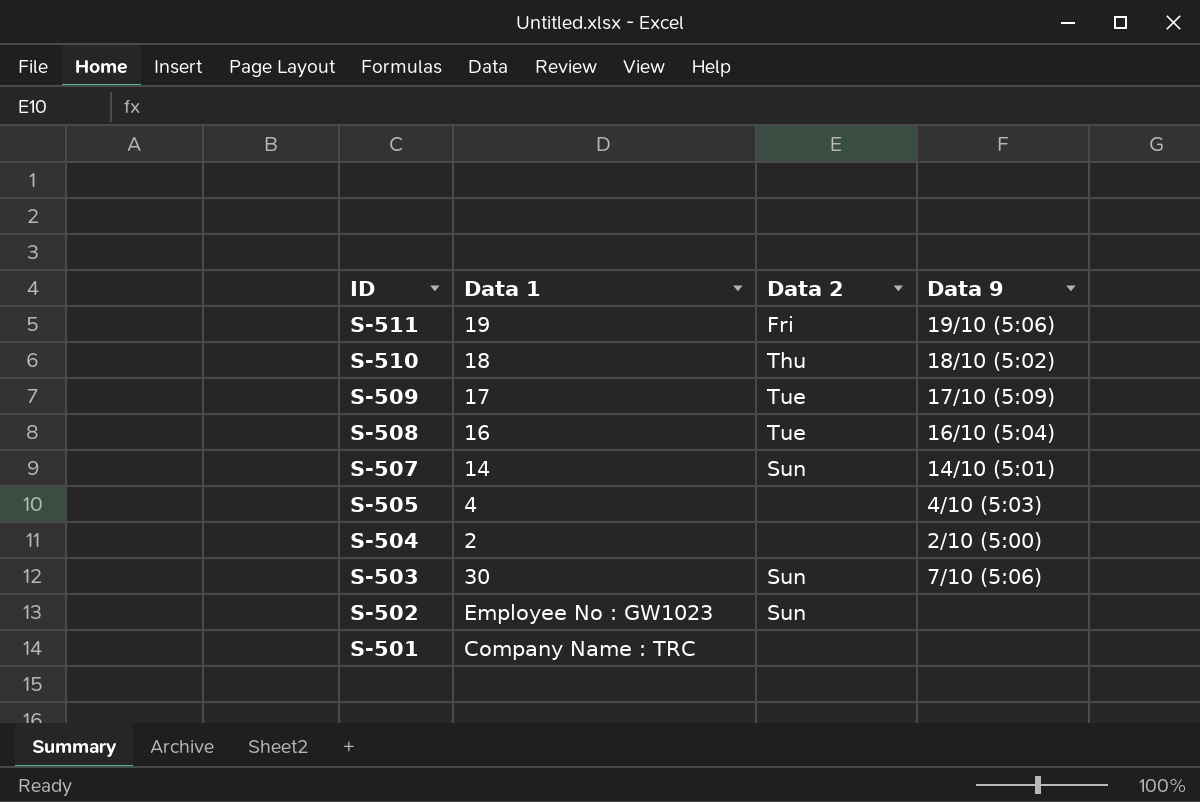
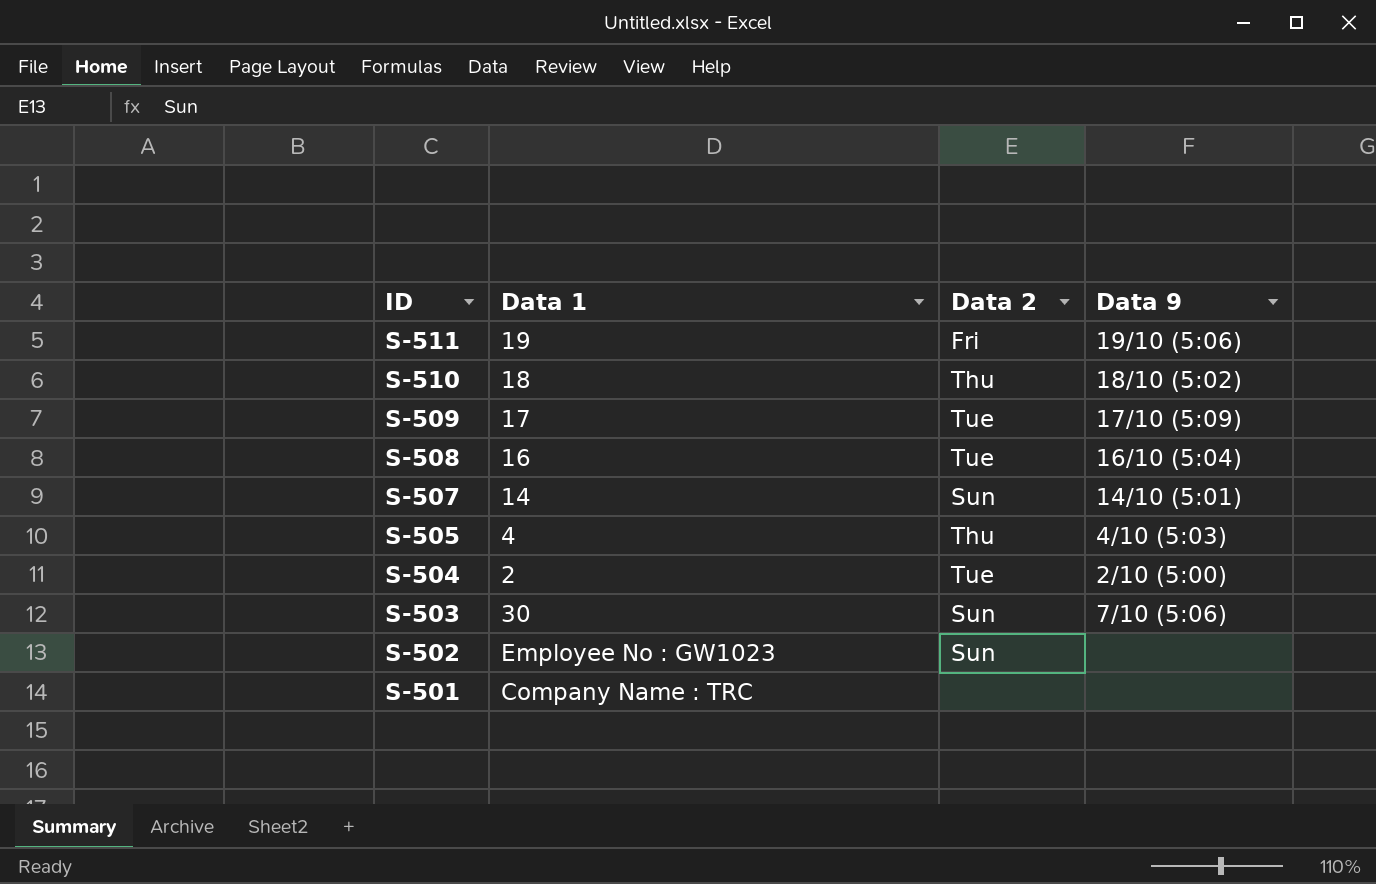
S-505 | Data 2: none -> Thu
S-504 | Data 2: none -> Tue

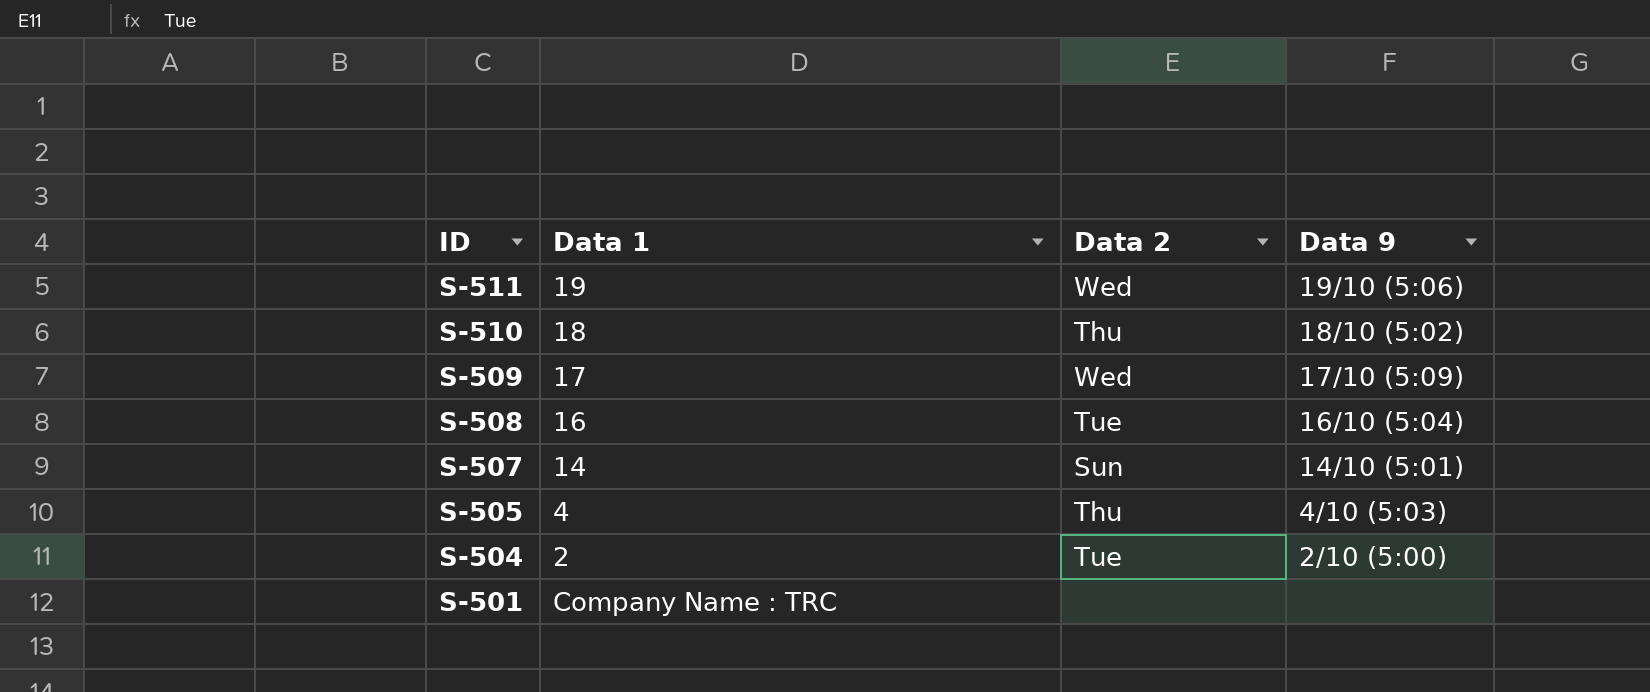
row S-503: 30 | Sun | 7/10 (5:06) -> none
row S-502: Employee No : GW1023 | Sun | none -> none
S-511 | Data 2: Fri -> Wed
S-509 | Data 2: Tue -> Wed

